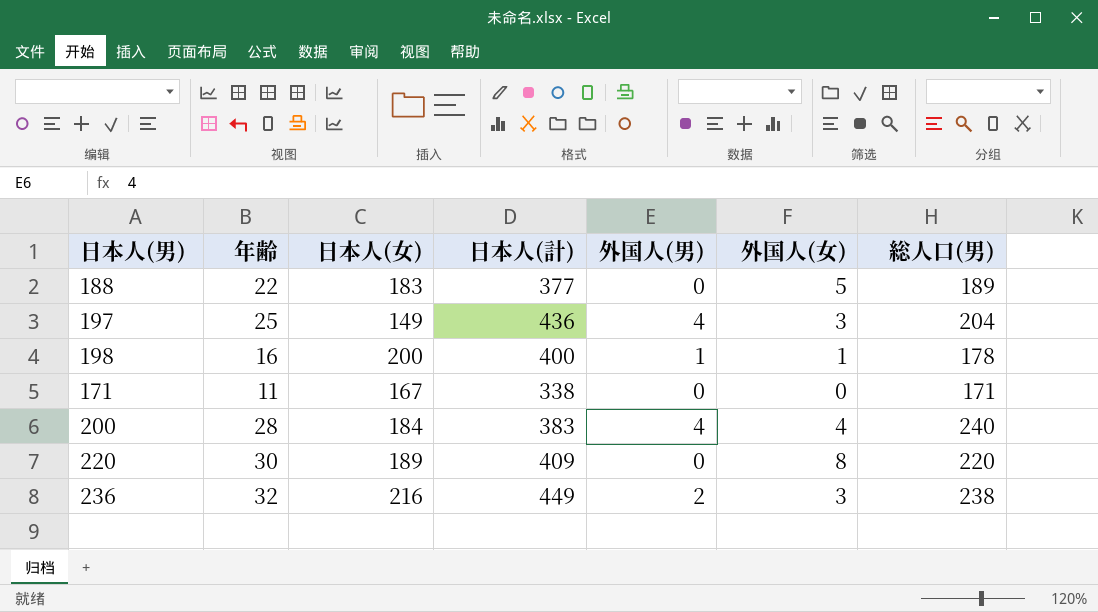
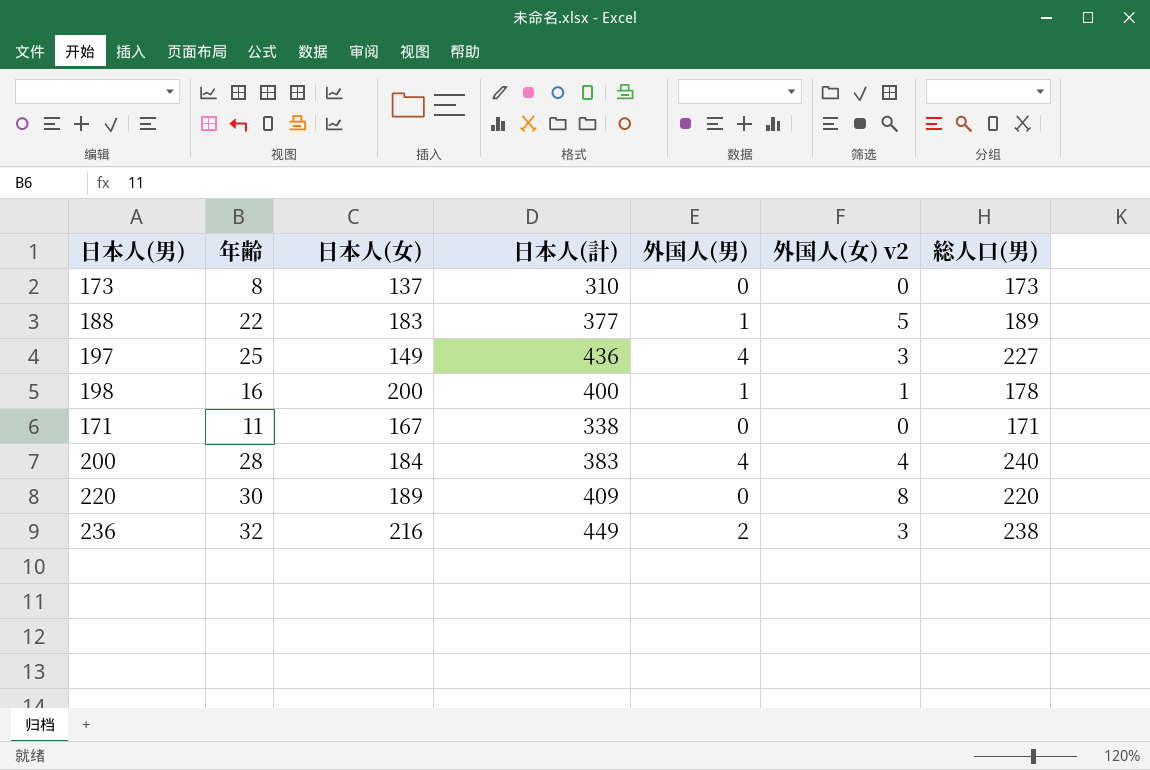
column name: 外国人(女) -> 外国人(女) v2
row 173: none -> 8 | 137 | 310 | 0 | 0 | 173
188 | 外国人(男): 0 -> 1
197 | 総人口(男): 204 -> 227

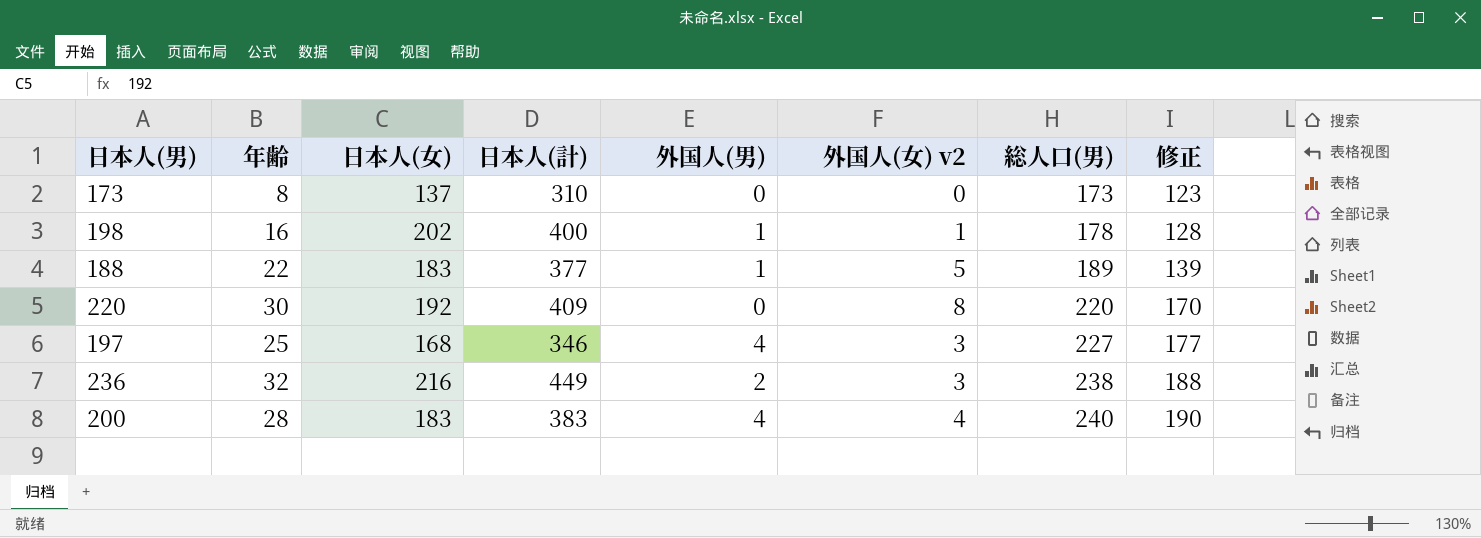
row order: none -> 総人口(男) ascending
column 修正 | formula: none -> [総人口(男)] - 50
row 171: 11 | 167 | 338 | 0 | 0 | 171 -> none
198 | 日本人(女): 200 -> 202
220 | 日本人(女): 189 -> 192
197 | 日本人(女): 149 -> 168
197 | 日本人(計): 436 -> 346
200 | 日本人(女): 184 -> 183

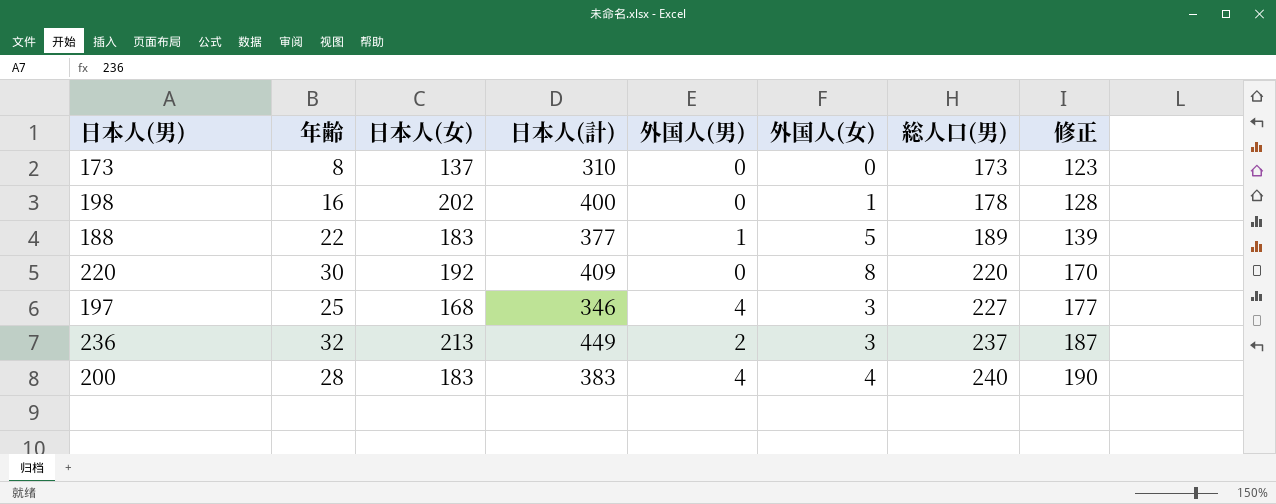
column name: 外国人(女) v2 -> 外国人(女)
198 | 外国人(男): 1 -> 0
236 | 日本人(女): 216 -> 213
236 | 総人口(男): 238 -> 237
236 | 修正: 188 -> 187

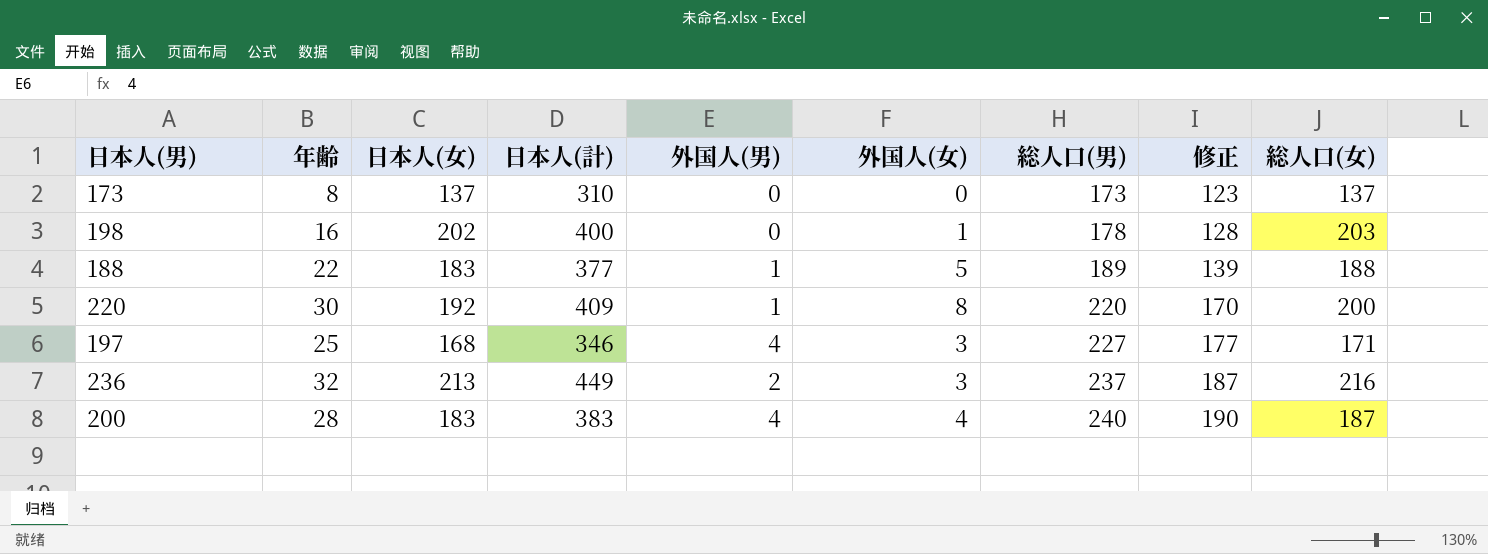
column 総人口(女) | formula: none -> [日本人(女)] + [外国人(女)]
220 | 外国人(男): 0 -> 1

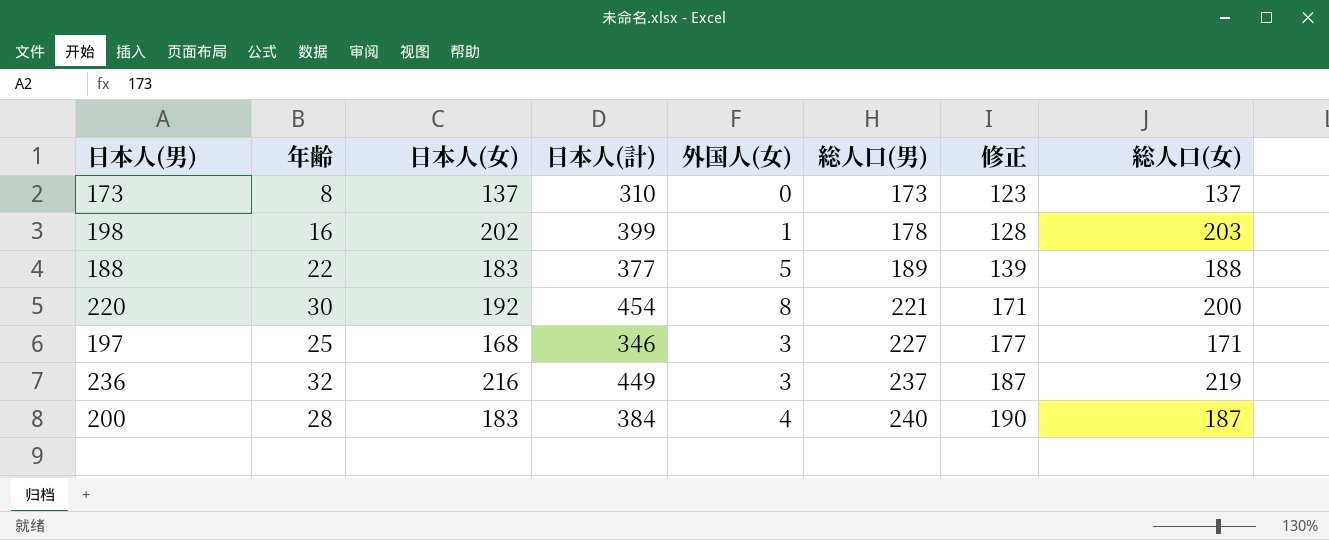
column 外国人(男) | position: 5 -> none
198 | 日本人(計): 400 -> 399
220 | 日本人(計): 409 -> 454
220 | 総人口(男): 220 -> 221
220 | 修正: 170 -> 171
236 | 日本人(女): 213 -> 216
236 | 総人口(女): 216 -> 219
200 | 日本人(計): 383 -> 384

